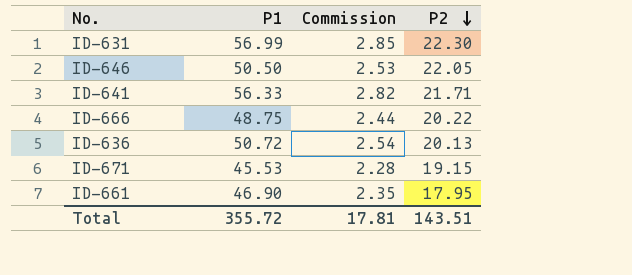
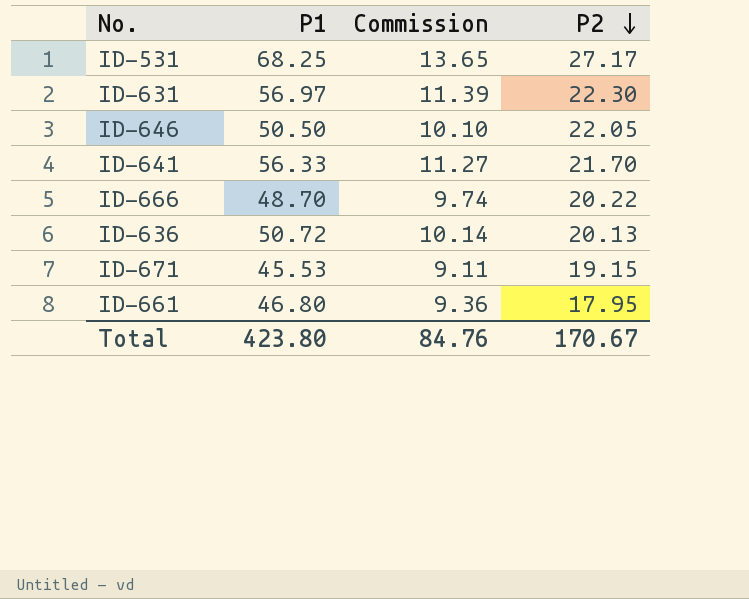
column Commission | formula: [P1] * 0.05 -> [P1] * 0.2
row ID-531: none -> 68.25 | 13.65 | 27.17
ID-631 | P1: 56.99 -> 56.97
ID-641 | P2: 21.71 -> 21.70
ID-666 | P1: 48.75 -> 48.70
ID-661 | P1: 46.90 -> 46.80
Total | P1: 355.72 -> 423.80
Total | Commission: 17.81 -> 84.76
Total | P2: 143.51 -> 170.67

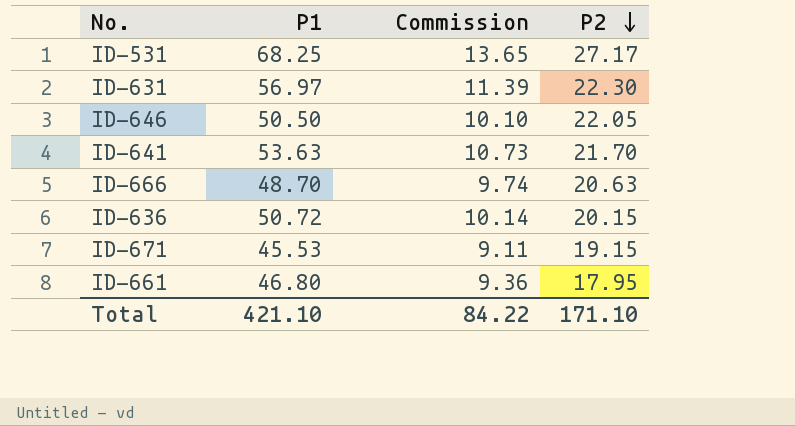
ID-641 | P1: 56.33 -> 53.63
ID-641 | Commission: 11.27 -> 10.73
ID-666 | P2: 20.22 -> 20.63
ID-636 | P2: 20.13 -> 20.15
Total | P1: 423.80 -> 421.10
Total | Commission: 84.76 -> 84.22
Total | P2: 170.67 -> 171.10

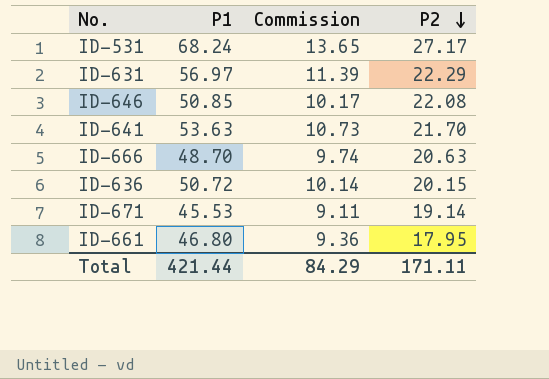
ID-531 | P1: 68.25 -> 68.24
ID-631 | P2: 22.30 -> 22.29
ID-646 | P1: 50.50 -> 50.85
ID-646 | Commission: 10.10 -> 10.17
ID-646 | P2: 22.05 -> 22.08
ID-671 | P2: 19.15 -> 19.14
Total | P1: 421.10 -> 421.44
Total | Commission: 84.22 -> 84.29
Total | P2: 171.10 -> 171.11

